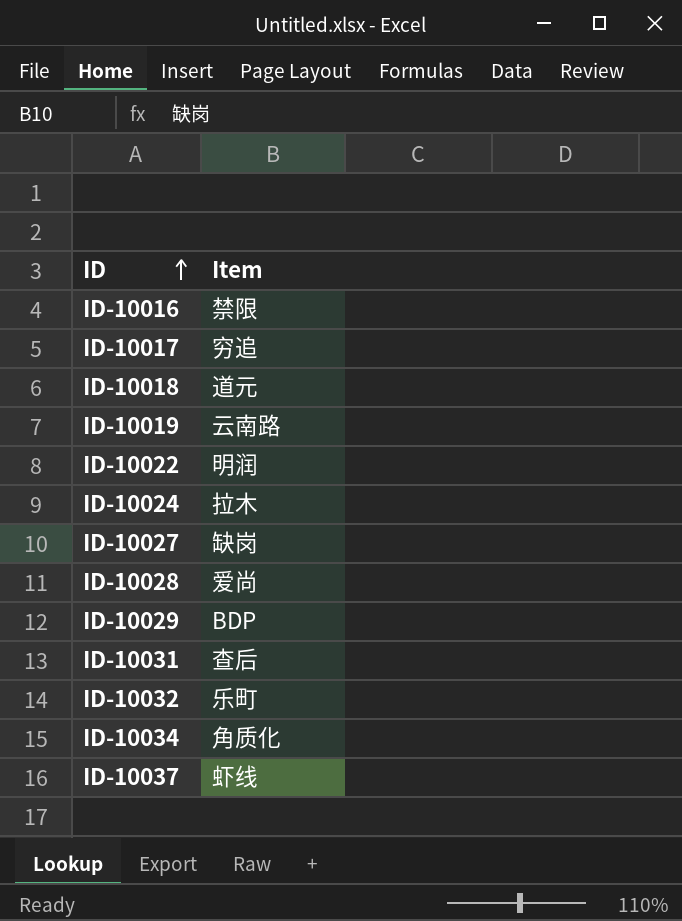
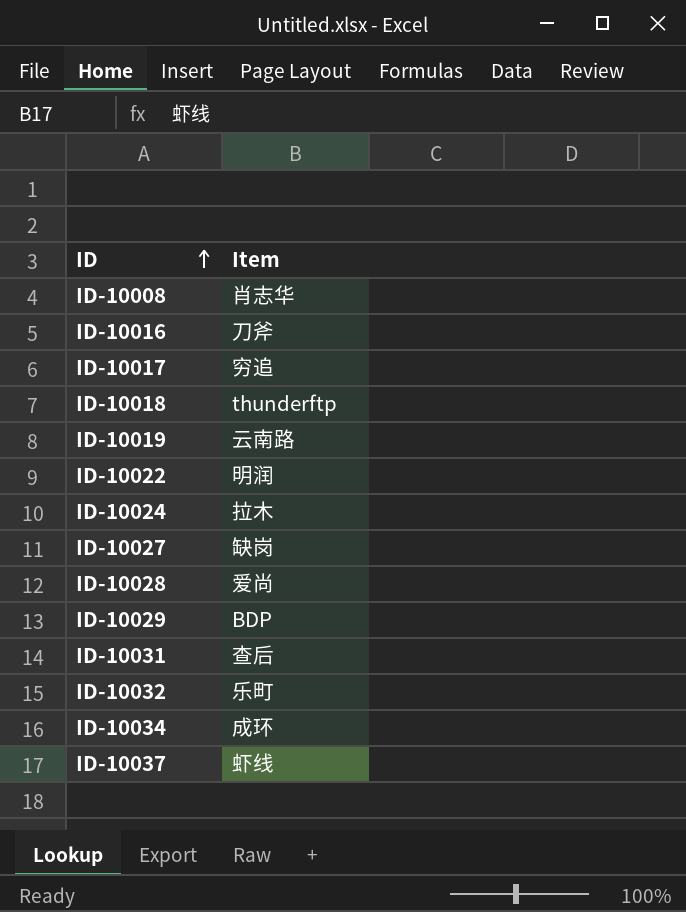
row ID-10008: none -> 肖志华
ID-10016 | Item: 禁限 -> 刀斧
ID-10018 | Item: 道元 -> thunderftp
ID-10034 | Item: 角质化 -> 成环

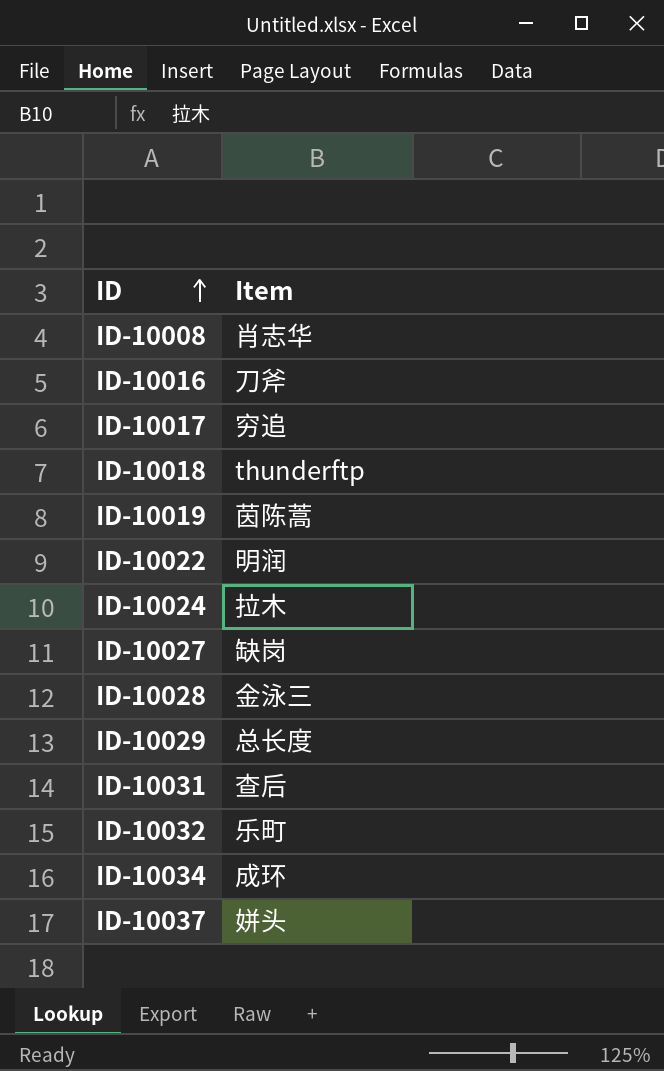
ID-10019 | Item: 云南路 -> 茵陈蒿
ID-10028 | Item: 爱尚 -> 金泳三
ID-10029 | Item: BDP -> 总长度
ID-10037 | Item: 虾线 -> 姘头

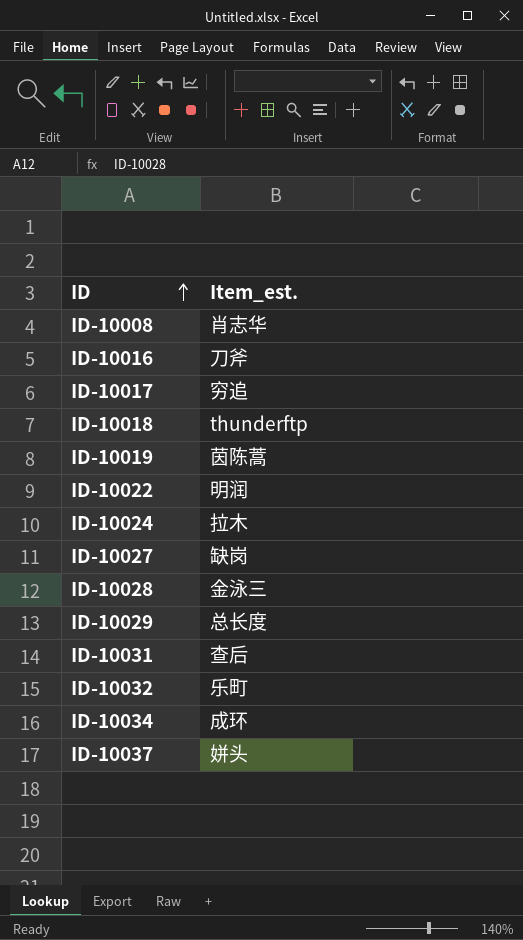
column name: Item -> Item_est.

